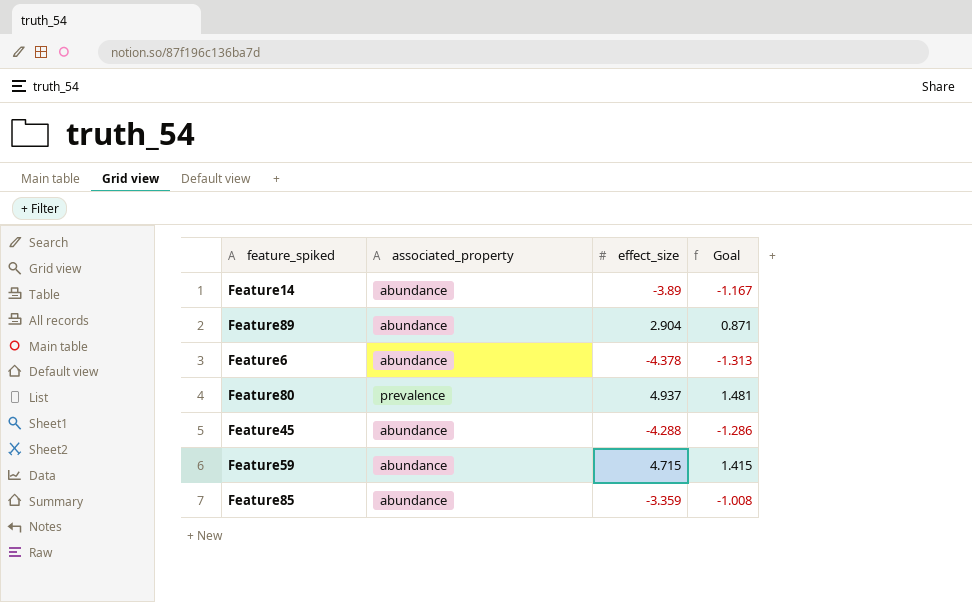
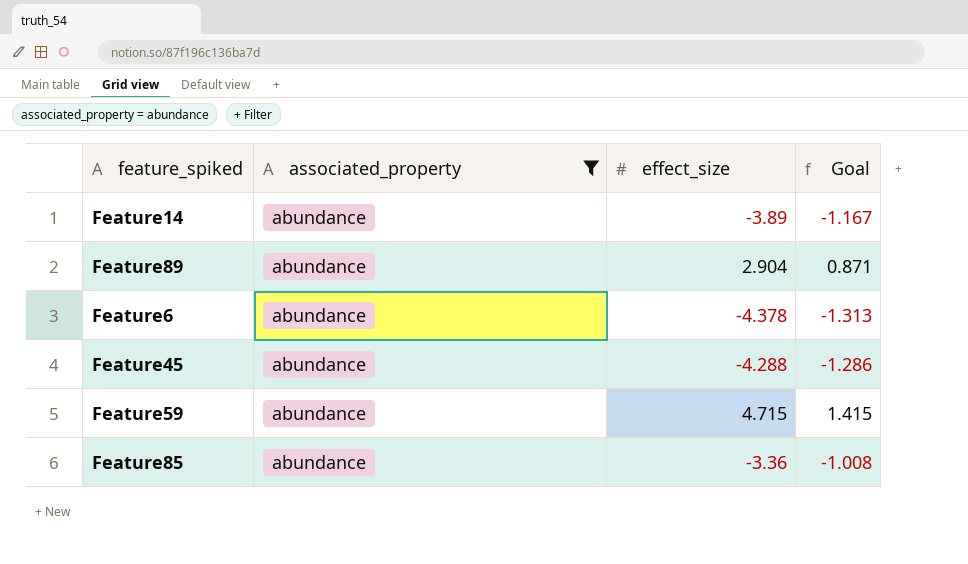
filter: none -> associated_property = abundance
Feature85 | effect_size: -3.359 -> -3.36

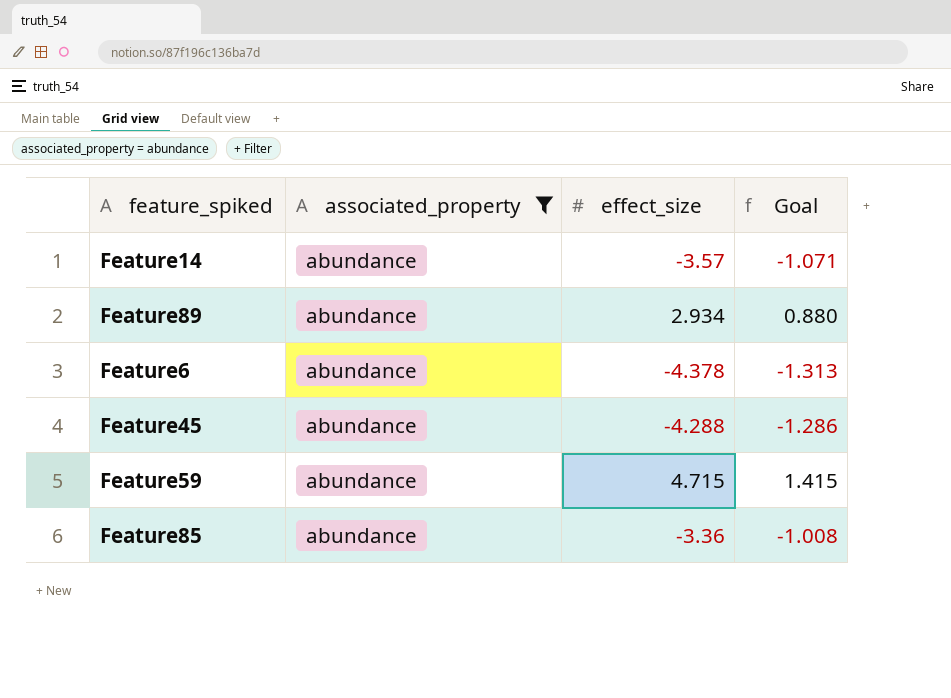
Feature14 | effect_size: -3.89 -> -3.57
Feature14 | Goal: -1.167 -> -1.071
Feature89 | effect_size: 2.904 -> 2.934
Feature89 | Goal: 0.871 -> 0.880

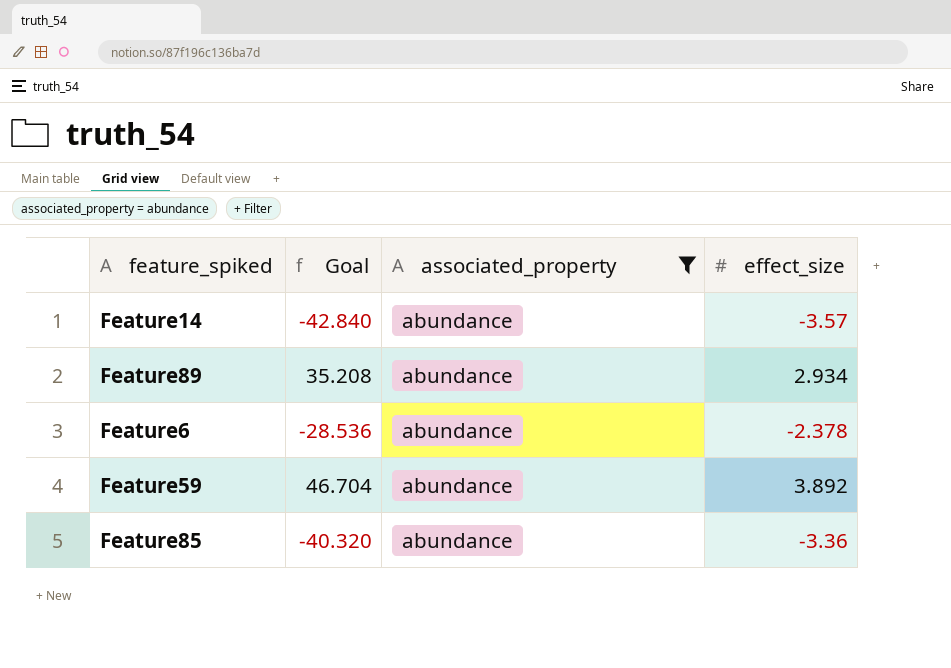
column Goal | formula: [effect_size] * 0.3 -> [effect_size] * 12
column Goal | position: 4 -> 2
row Feature45: abundance | -4.288 | -1.286 -> none
Feature6 | effect_size: -4.378 -> -2.378
Feature59 | effect_size: 4.715 -> 3.892

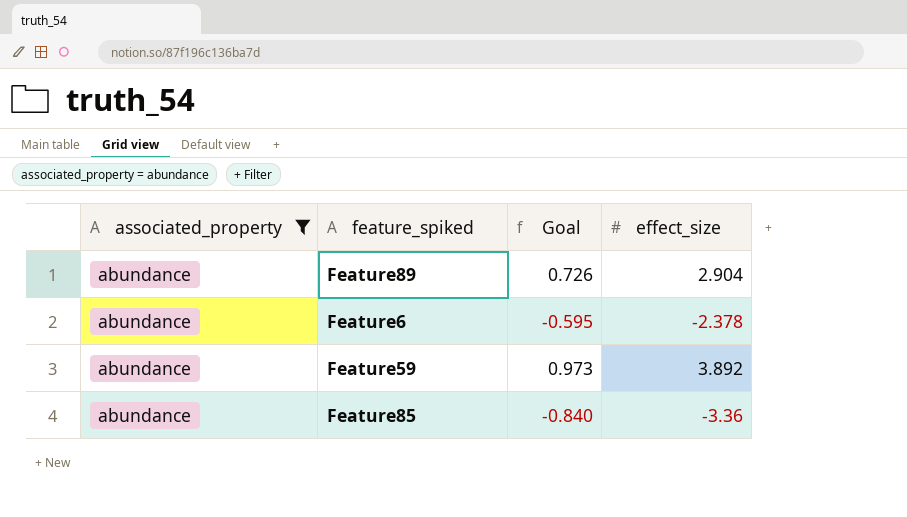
column associated_property | position: 3 -> 1
column Goal | formula: [effect_size] * 12 -> [effect_size] * 0.25
row Feature14: -42.840 | abundance | -3.57 -> none
Feature89 | effect_size: 2.934 -> 2.904

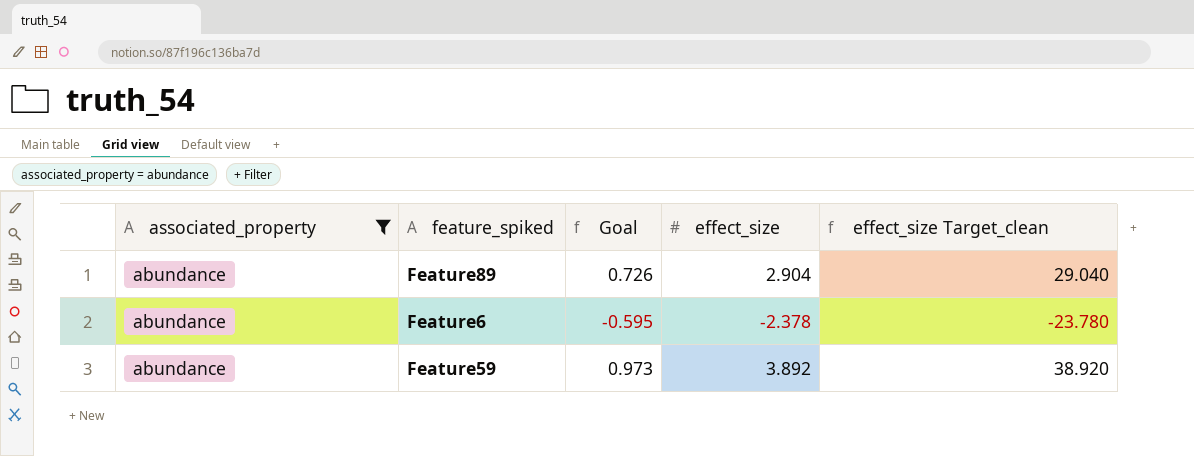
column effect_size Target_clean | formula: none -> [effect_size] * 10
row Feature85: abundance | -0.840 | -3.36 -> none

